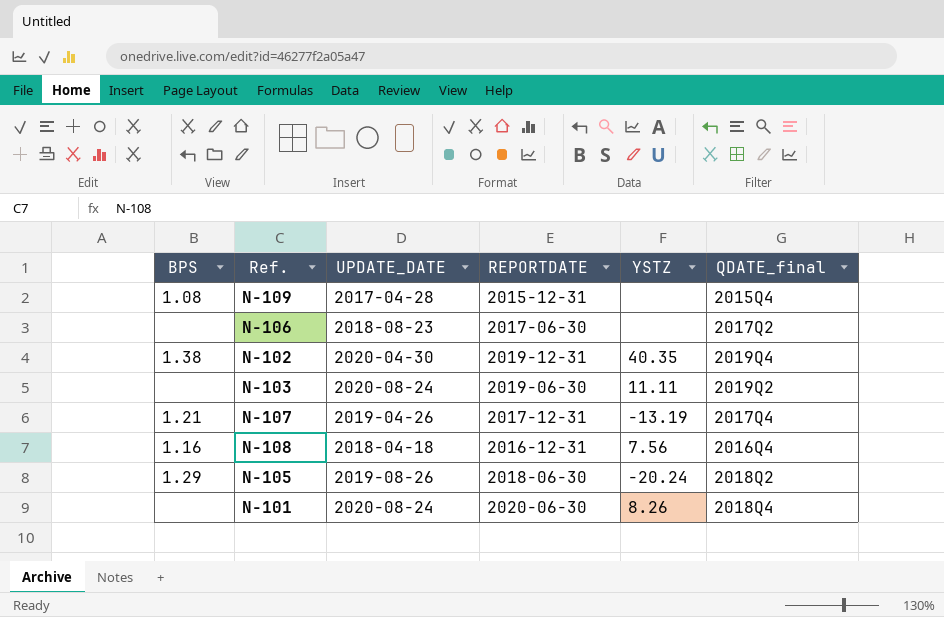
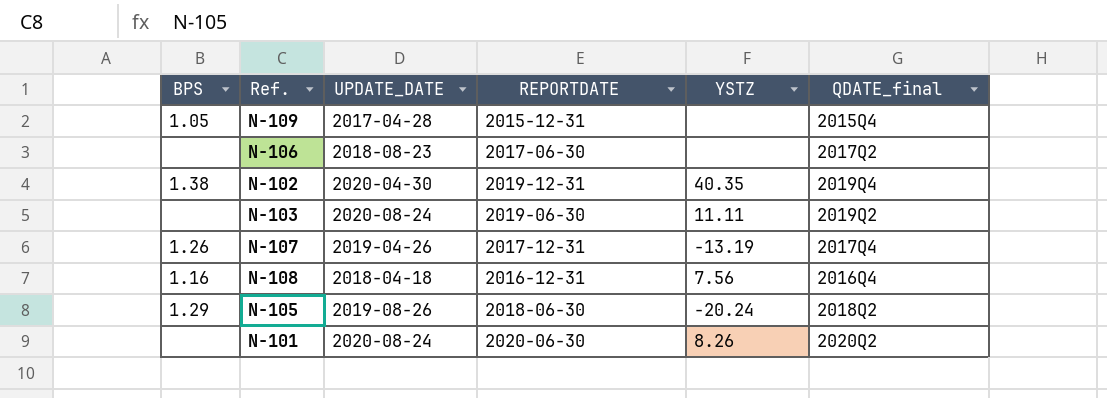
N-109 | BPS: 1.08 -> 1.05
N-107 | BPS: 1.21 -> 1.26
N-101 | QDATE_final: 2018Q4 -> 2020Q2

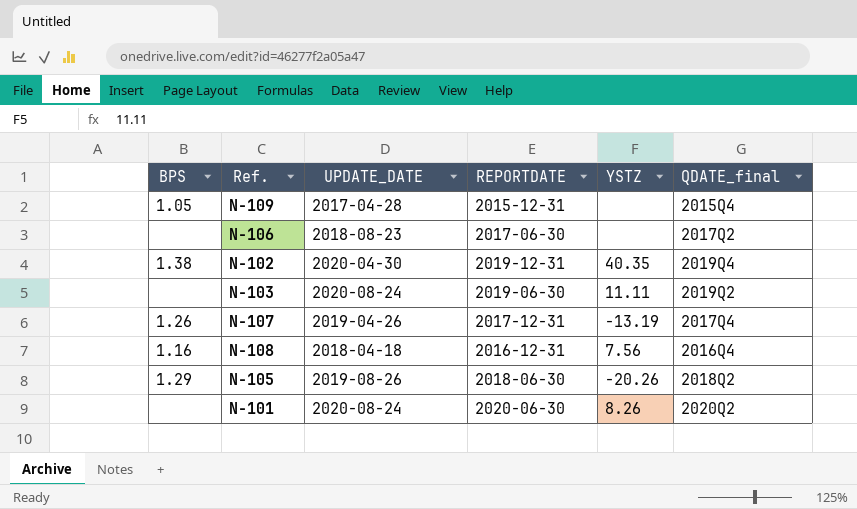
N-105 | YSTZ: -20.24 -> -20.26

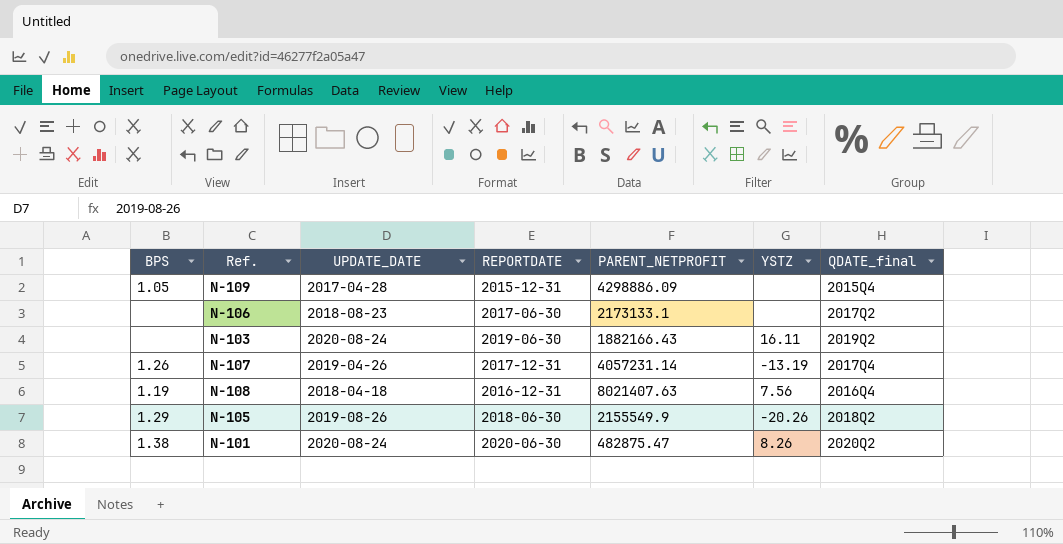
column PARENT_NETPROFIT | position: none -> 5
row N-102: 1.38 | 2020-04-30 | 2019-12-31 | 40.35 | 2019Q4 -> none
N-103 | YSTZ: 11.11 -> 16.11
N-108 | BPS: 1.16 -> 1.19
N-101 | BPS: none -> 1.38

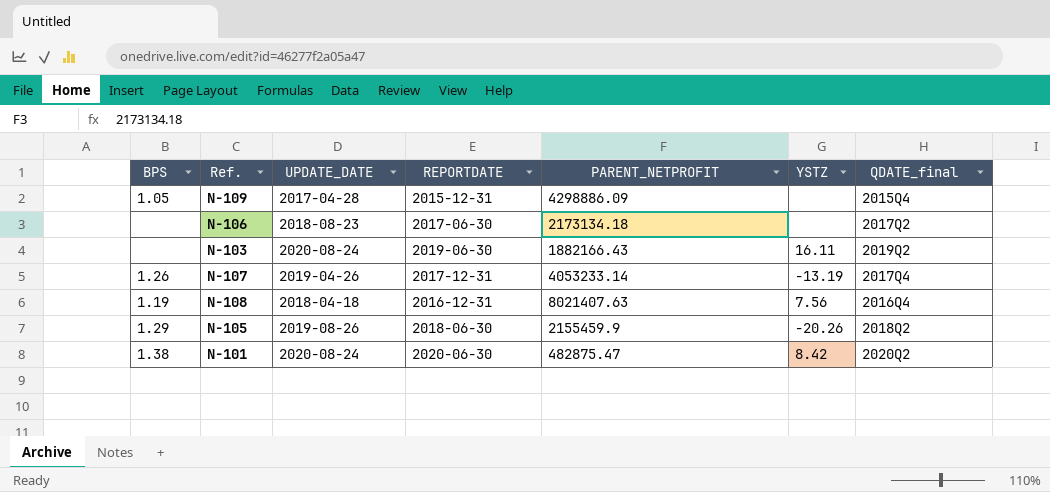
N-106 | PARENT_NETPROFIT: 2173133.1 -> 2173134.18
N-107 | PARENT_NETPROFIT: 4057231.14 -> 4053233.14
N-105 | PARENT_NETPROFIT: 2155549.9 -> 2155459.9
N-101 | YSTZ: 8.26 -> 8.42

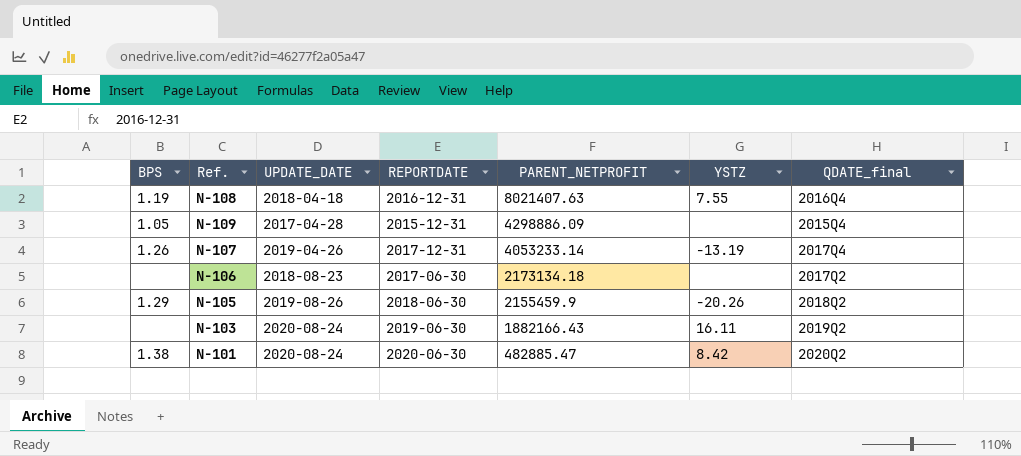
row order: none -> PARENT_NETPROFIT descending
N-108 | YSTZ: 7.56 -> 7.55
N-101 | PARENT_NETPROFIT: 482875.47 -> 482885.47

